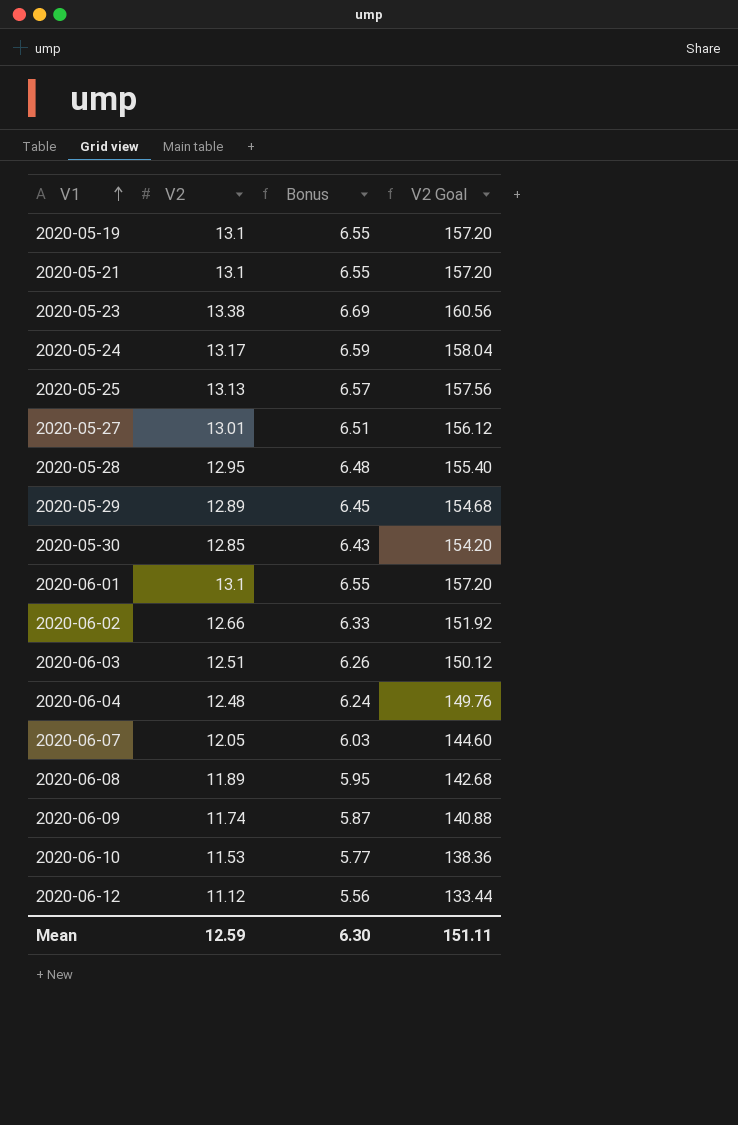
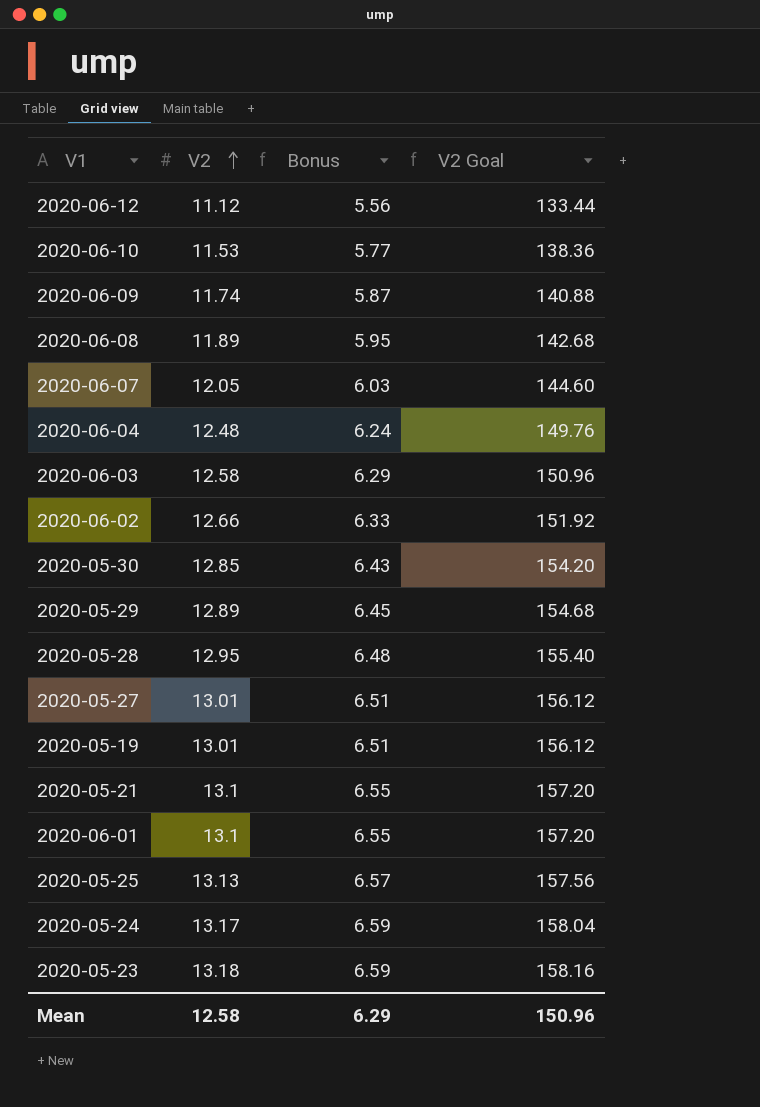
row order: V1 ascending -> V2 ascending
2020-06-03 | V2: 12.51 -> 12.58
2020-06-03 | Bonus: 6.26 -> 6.29
2020-06-03 | V2 Goal: 150.12 -> 150.96
2020-05-19 | V2: 13.1 -> 13.01
2020-05-19 | Bonus: 6.55 -> 6.51
2020-05-19 | V2 Goal: 157.20 -> 156.12
2020-05-23 | V2: 13.38 -> 13.18
2020-05-23 | Bonus: 6.69 -> 6.59
2020-05-23 | V2 Goal: 160.56 -> 158.16
Mean | V2: 12.59 -> 12.58
Mean | Bonus: 6.30 -> 6.29
Mean | V2 Goal: 151.11 -> 150.96

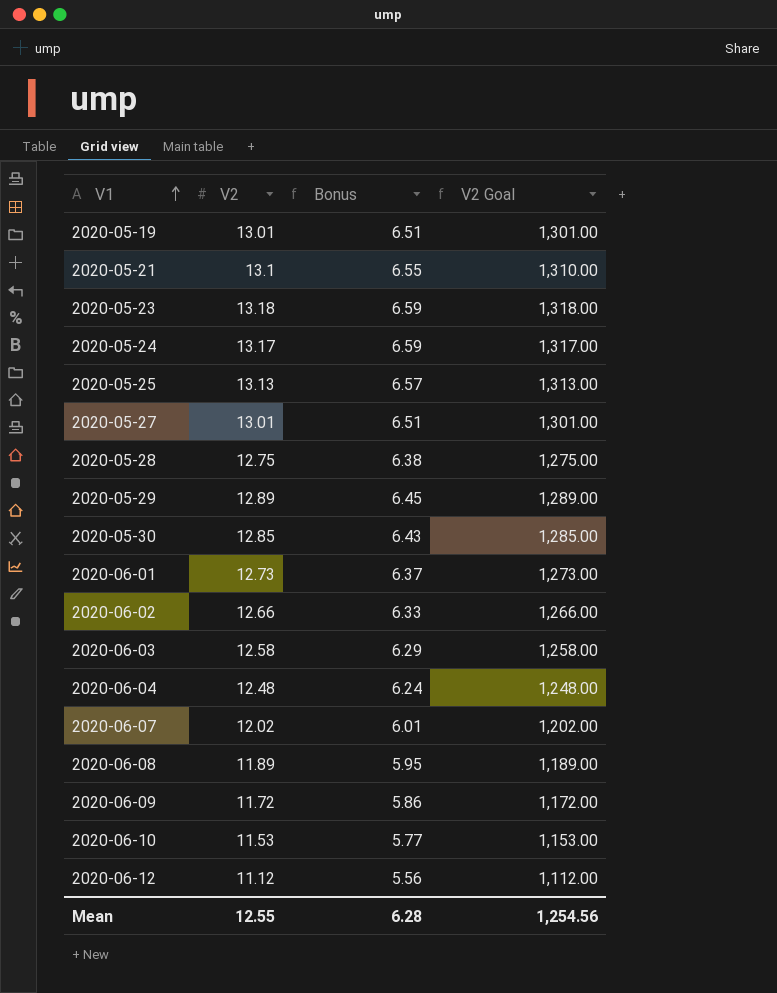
row order: V2 ascending -> V1 ascending
column V2 Goal | formula: [V2] * 12 -> [V2] * 100
2020-05-28 | V2: 12.95 -> 12.75
2020-05-28 | Bonus: 6.48 -> 6.38
2020-06-01 | V2: 13.1 -> 12.73
2020-06-01 | Bonus: 6.55 -> 6.37
2020-06-07 | V2: 12.05 -> 12.02
2020-06-07 | Bonus: 6.03 -> 6.01
2020-06-09 | V2: 11.74 -> 11.72
2020-06-09 | Bonus: 5.87 -> 5.86
Mean | V2: 12.58 -> 12.55
Mean | Bonus: 6.29 -> 6.28
Mean | V2 Goal: 150.96 -> 1,254.56

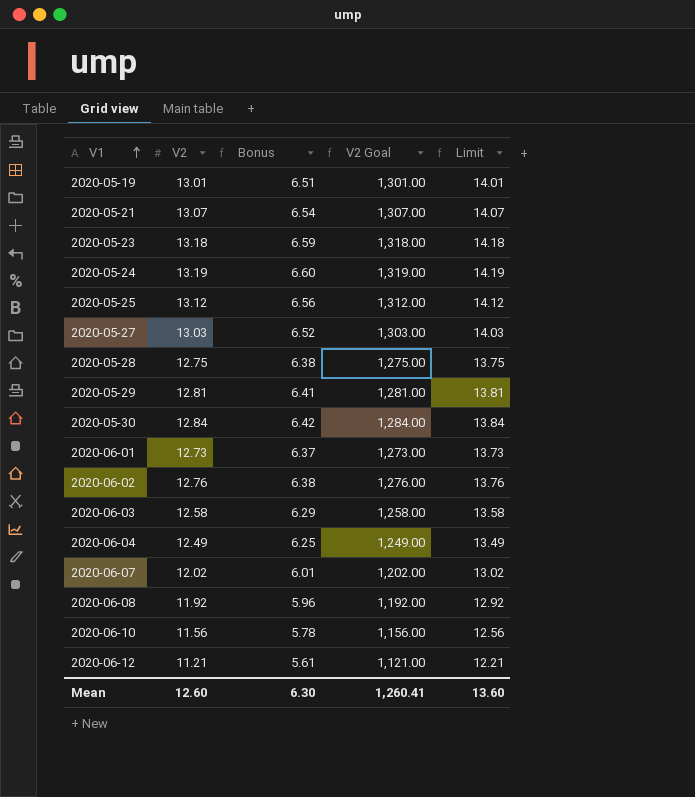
column Limit | formula: none -> [V2] + 1
row 2020-06-09: 11.72 | 5.86 | 1,172.00 -> none
2020-05-21 | V2: 13.1 -> 13.07
2020-05-21 | Bonus: 6.55 -> 6.54
2020-05-21 | V2 Goal: 1,310.00 -> 1,307.00
2020-05-24 | V2: 13.17 -> 13.19
2020-05-24 | Bonus: 6.59 -> 6.60
2020-05-24 | V2 Goal: 1,317.00 -> 1,319.00
2020-05-25 | V2: 13.13 -> 13.12
2020-05-25 | Bonus: 6.57 -> 6.56
2020-05-25 | V2 Goal: 1,313.00 -> 1,312.00
2020-05-27 | V2: 13.01 -> 13.03
2020-05-27 | Bonus: 6.51 -> 6.52
2020-05-27 | V2 Goal: 1,301.00 -> 1,303.00
2020-05-29 | V2: 12.89 -> 12.81
2020-05-29 | Bonus: 6.45 -> 6.41
2020-05-29 | V2 Goal: 1,289.00 -> 1,281.00
2020-05-30 | V2: 12.85 -> 12.84
2020-05-30 | Bonus: 6.43 -> 6.42
2020-05-30 | V2 Goal: 1,285.00 -> 1,284.00
2020-06-02 | V2: 12.66 -> 12.76
2020-06-02 | Bonus: 6.33 -> 6.38
2020-06-02 | V2 Goal: 1,266.00 -> 1,276.00
2020-06-04 | V2: 12.48 -> 12.49
2020-06-04 | Bonus: 6.24 -> 6.25
2020-06-04 | V2 Goal: 1,248.00 -> 1,249.00
2020-06-08 | V2: 11.89 -> 11.92
2020-06-08 | Bonus: 5.95 -> 5.96
2020-06-08 | V2 Goal: 1,189.00 -> 1,192.00
2020-06-10 | V2: 11.53 -> 11.56
2020-06-10 | Bonus: 5.77 -> 5.78
2020-06-10 | V2 Goal: 1,153.00 -> 1,156.00
2020-06-12 | V2: 11.12 -> 11.21
2020-06-12 | Bonus: 5.56 -> 5.61
2020-06-12 | V2 Goal: 1,112.00 -> 1,121.00
Mean | V2: 12.55 -> 12.60
Mean | Bonus: 6.28 -> 6.30
Mean | V2 Goal: 1,254.56 -> 1,260.41

